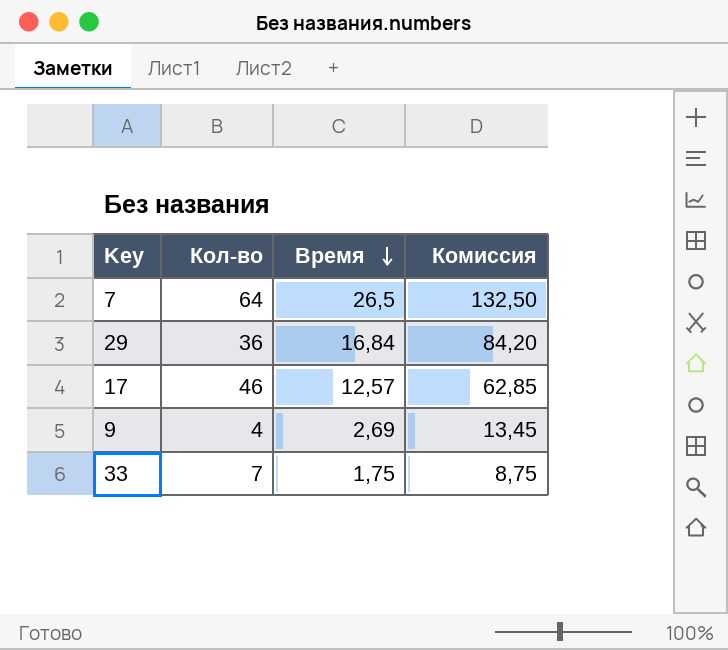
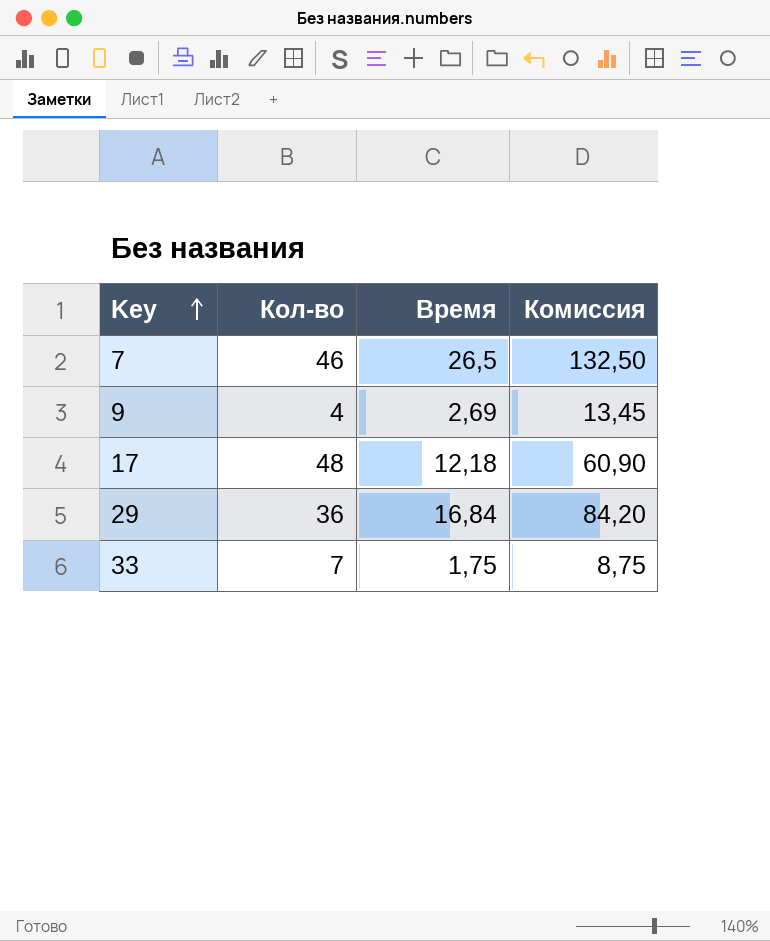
row order: Время descending -> Key ascending
7 | Кол-во: 64 -> 46
17 | Кол-во: 46 -> 48
17 | Время: 12,57 -> 12,18
17 | Комиссия: 62,85 -> 60,90

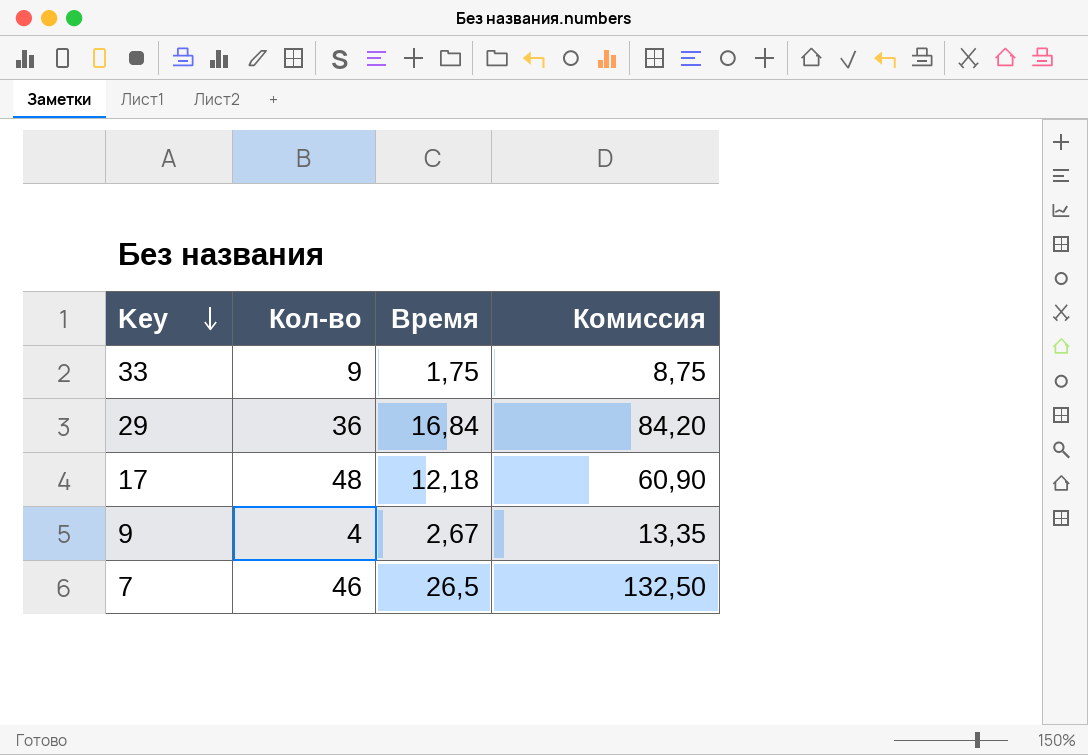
row order: Key ascending -> Key descending
33 | Кол-во: 7 -> 9
9 | Время: 2,69 -> 2,67
9 | Комиссия: 13,45 -> 13,35

